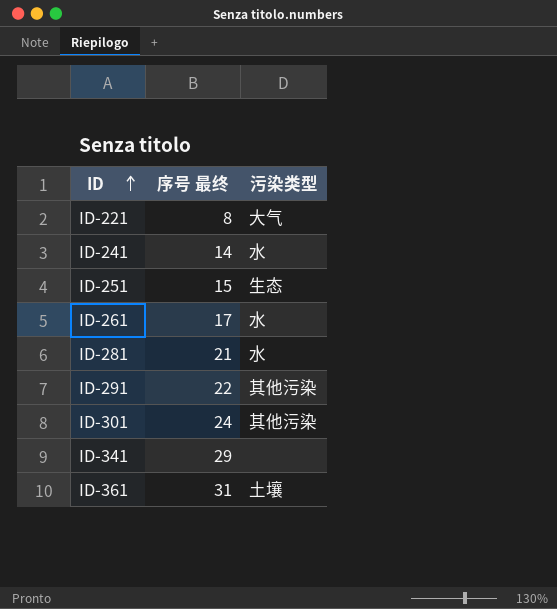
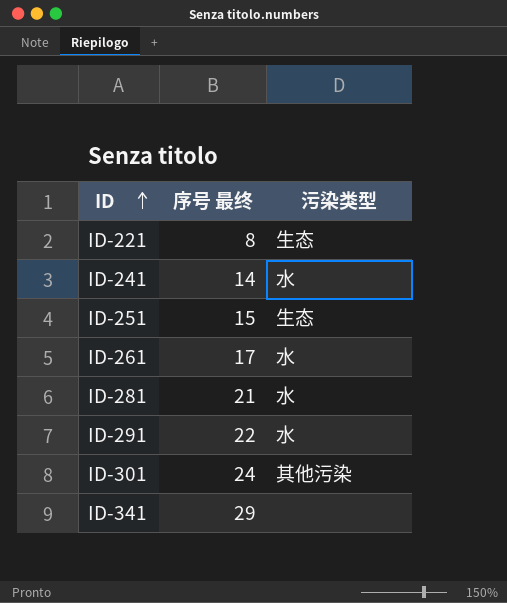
row ID-361: 31 | 土壤 -> none
ID-221 | 污染类型: 大气 -> 生态
ID-291 | 污染类型: 其他污染 -> 水

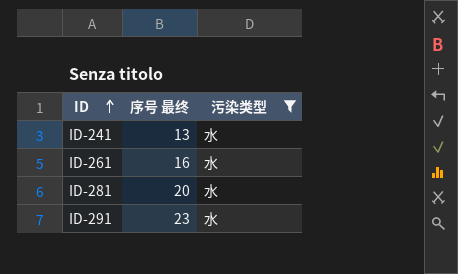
filter: none -> 污染类型 = 水
ID-241 | 序号 最终: 14 -> 13
ID-261 | 序号 最终: 17 -> 16
ID-281 | 序号 最终: 21 -> 20
ID-291 | 序号 最终: 22 -> 23

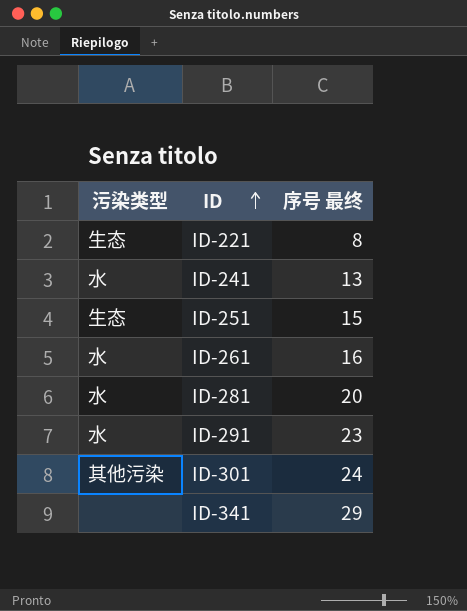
filter: 污染类型 = 水 -> none
column 污染类型 | position: 3 -> 1

